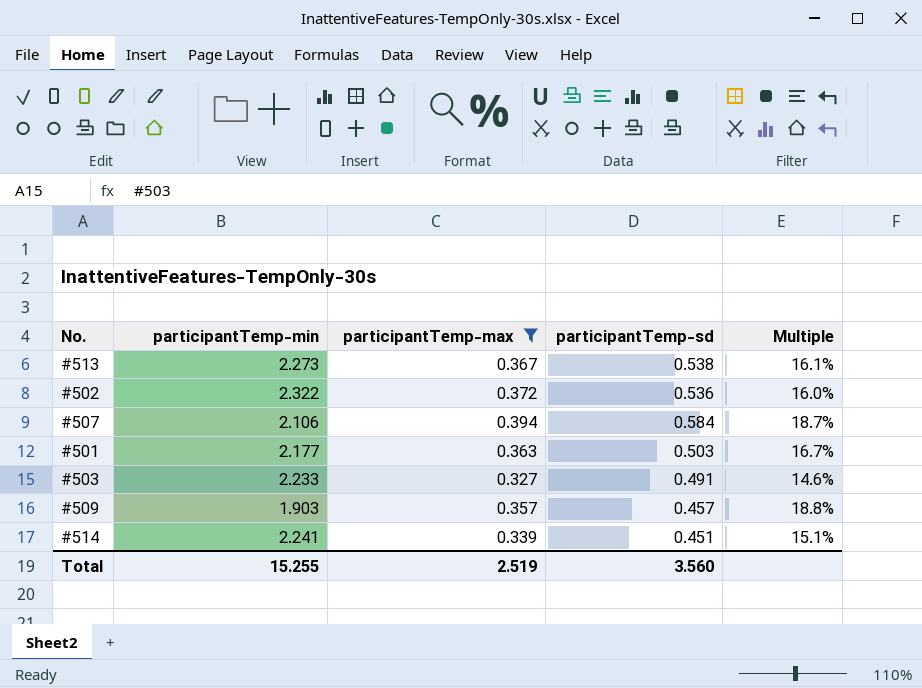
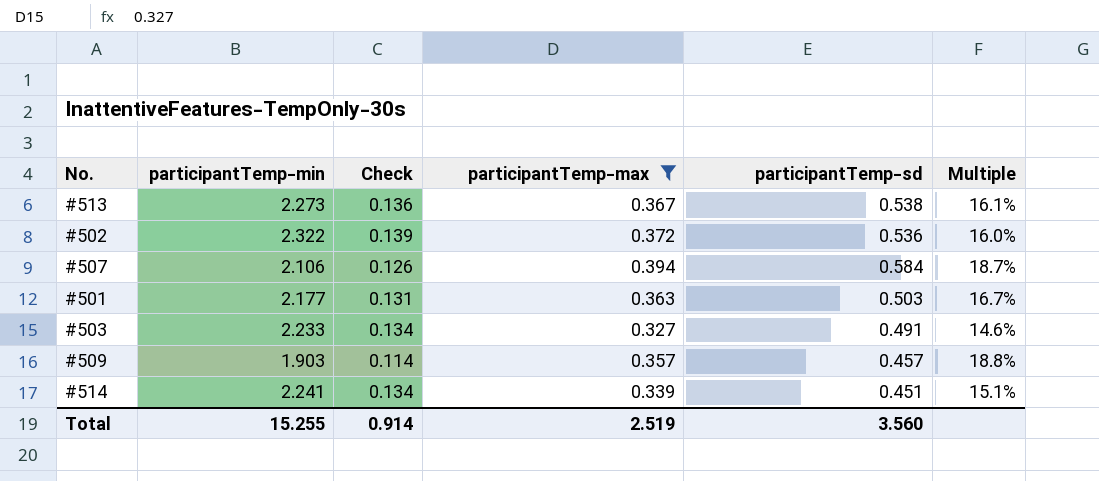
column Check | formula: none -> [participantTemp-min] * 0.06

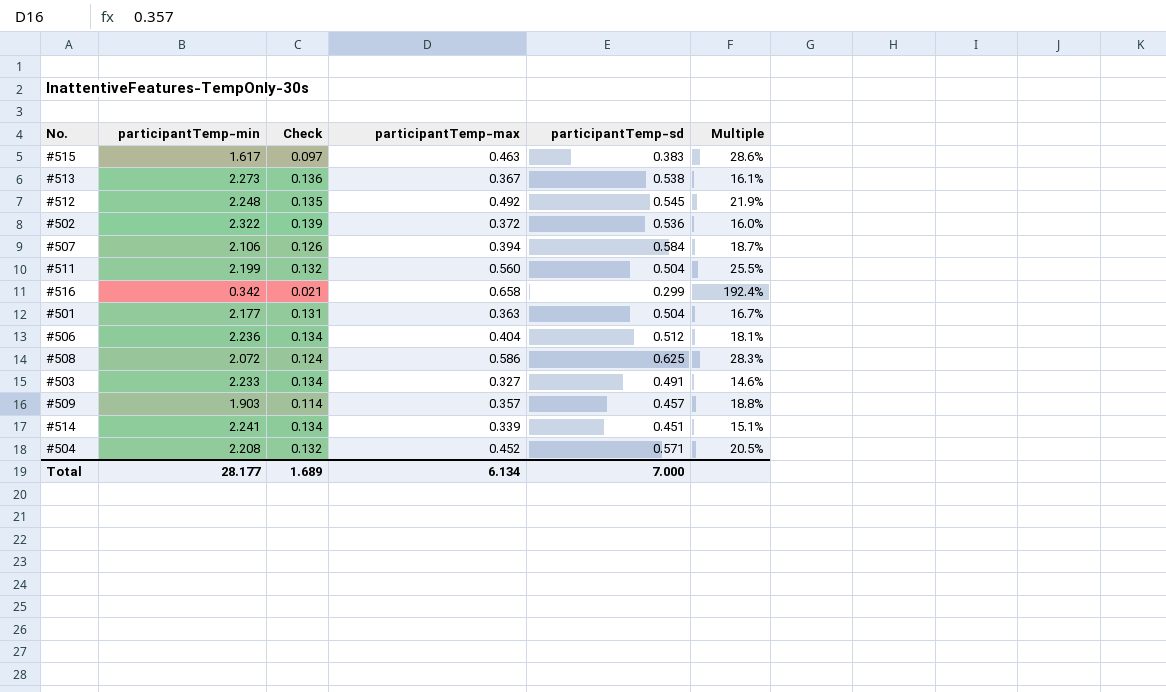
filter: participantTemp-max <= 0.394 -> none
#501 | participantTemp-sd: 0.503 -> 0.504
Total | participantTemp-min: 15.255 -> 28.177
Total | Check: 0.914 -> 1.689
Total | participantTemp-max: 2.519 -> 6.134
Total | participantTemp-sd: 3.560 -> 7.000

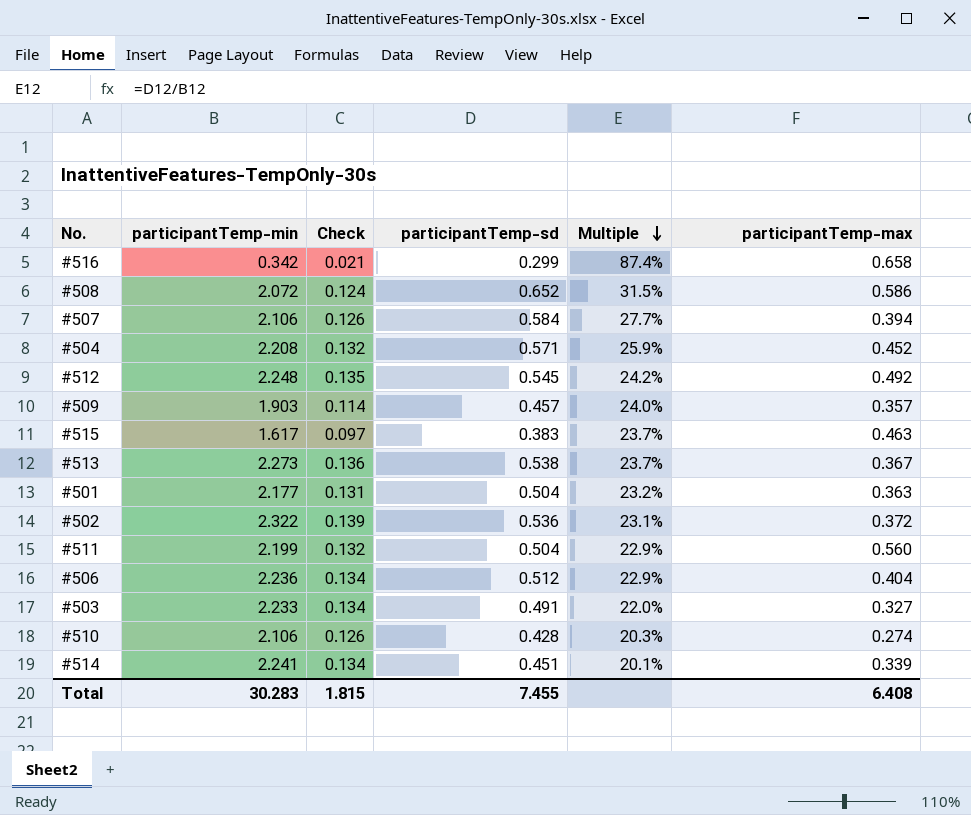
row order: none -> Multiple descending
column Multiple | formula: [participantTemp-max] / [participantTemp-min] -> [participantTemp-sd] / [participantTemp-min]
column participantTemp-max | position: 4 -> 6
#508 | participantTemp-sd: 0.625 -> 0.652
row #510: none -> 2.106 | 0.126 | 0.428 | 20.3% | 0.274
Total | participantTemp-min: 28.177 -> 30.283
Total | Check: 1.689 -> 1.815
Total | participantTemp-sd: 7.000 -> 7.455
Total | participantTemp-max: 6.134 -> 6.408

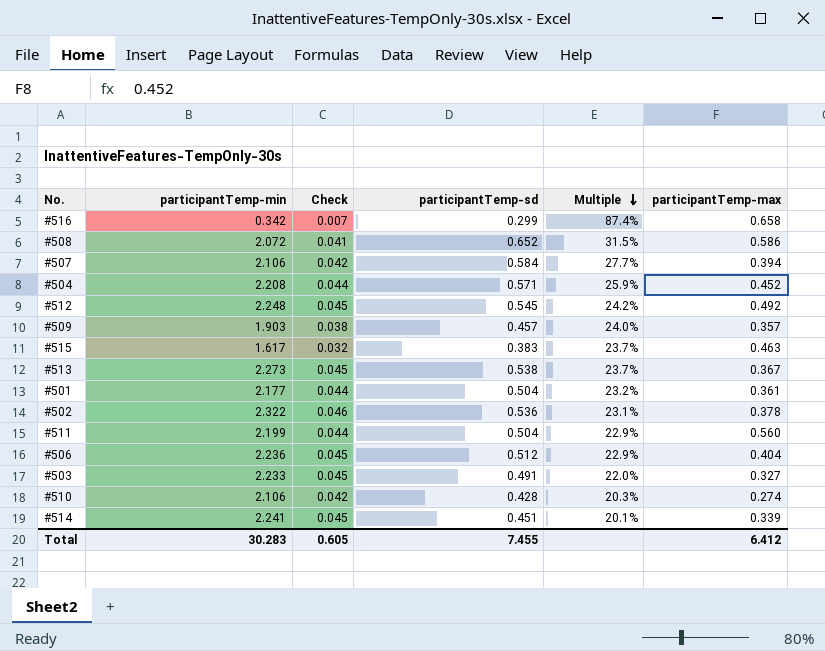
column Check | formula: [participantTemp-min] * 0.06 -> [participantTemp-min] * 0.02
#501 | participantTemp-max: 0.363 -> 0.361
#502 | participantTemp-max: 0.372 -> 0.378
Total | Check: 1.815 -> 0.605
Total | participantTemp-max: 6.408 -> 6.412

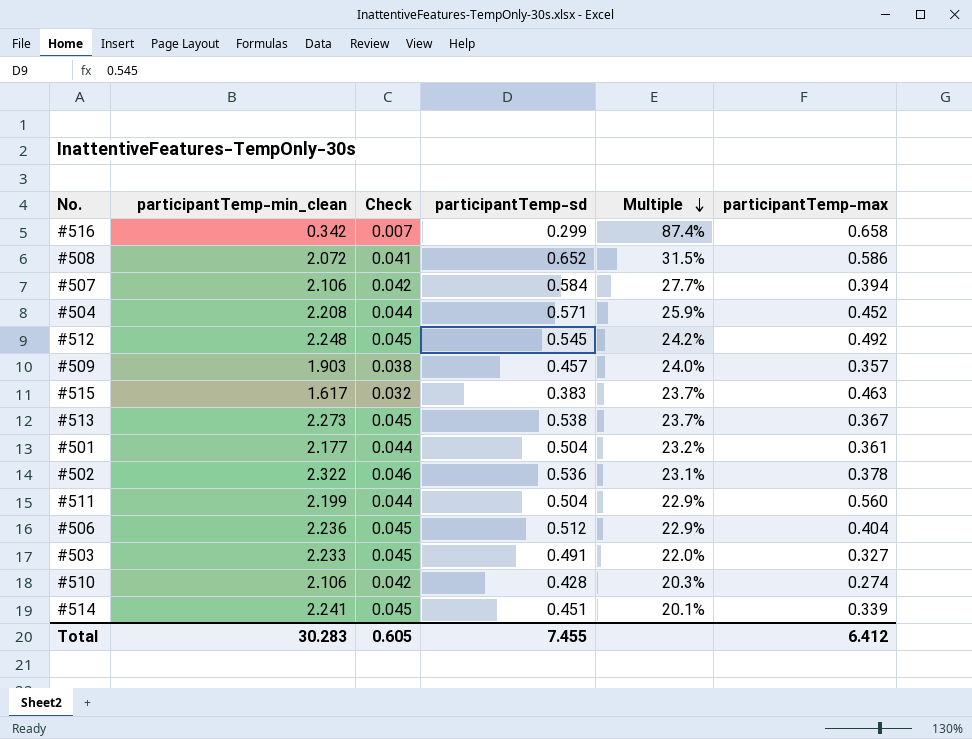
column name: participantTemp-min -> participantTemp-min_clean

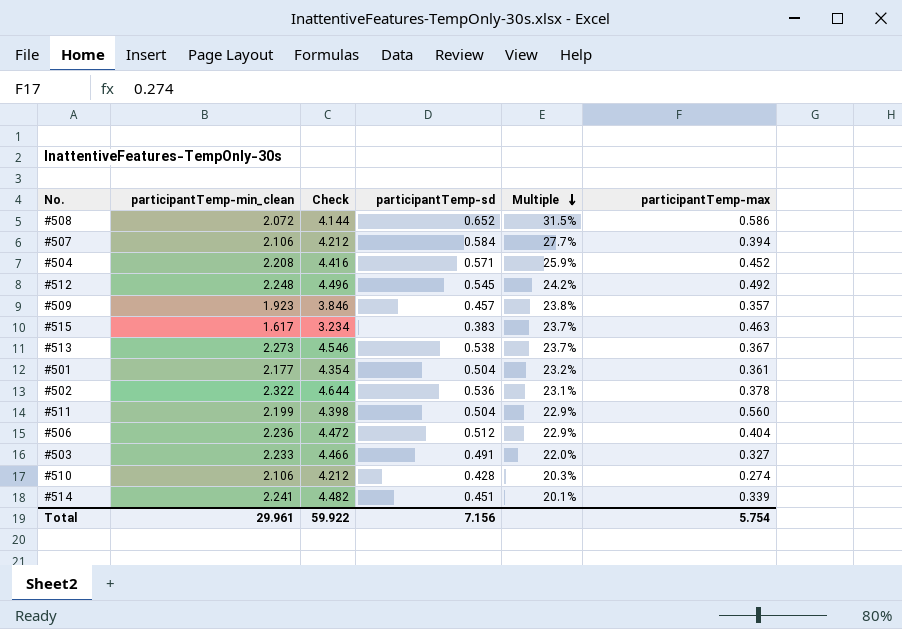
column Check | formula: [participantTemp-min_clean] * 0.02 -> [participantTemp-min_clean] * 2
row #516: 0.342 | 0.007 | 0.299 | 87.4% | 0.658 -> none
#509 | participantTemp-min_clean: 1.903 -> 1.923
#509 | Multiple: 24.0% -> 23.8%
Total | participantTemp-min_clean: 30.283 -> 29.961
Total | Check: 0.605 -> 59.922
Total | participantTemp-sd: 7.455 -> 7.156
Total | participantTemp-max: 6.412 -> 5.754

